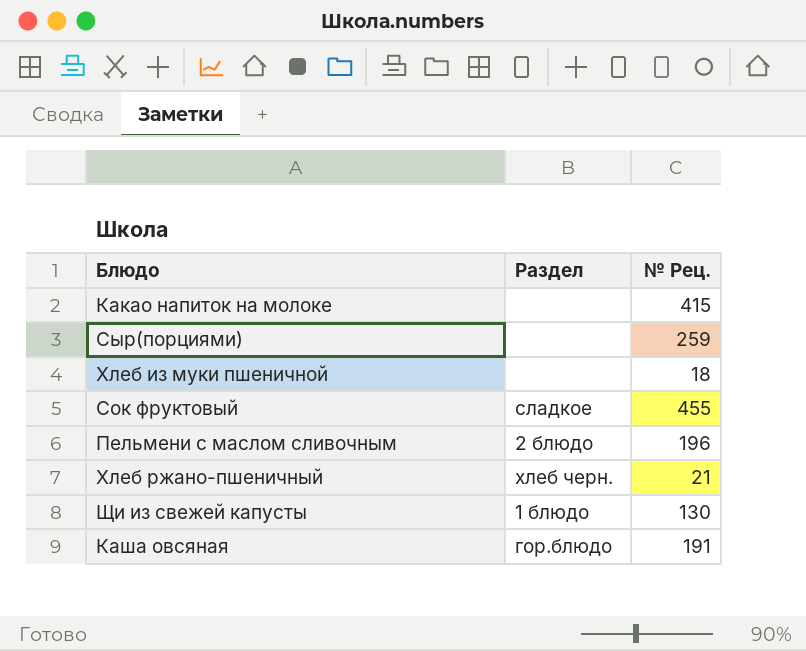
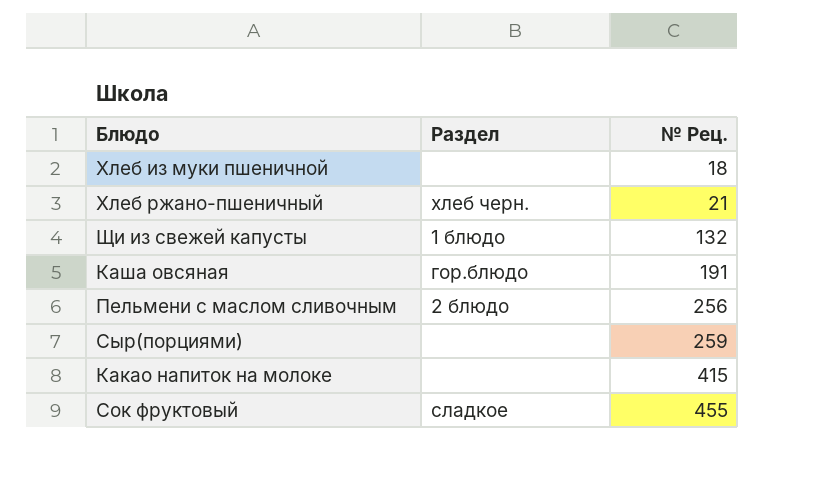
row order: none -> № Рец. ascending
Щи из свежей капусты | № Рец.: 130 -> 132
Пельмени с маслом сливочным | № Рец.: 196 -> 256

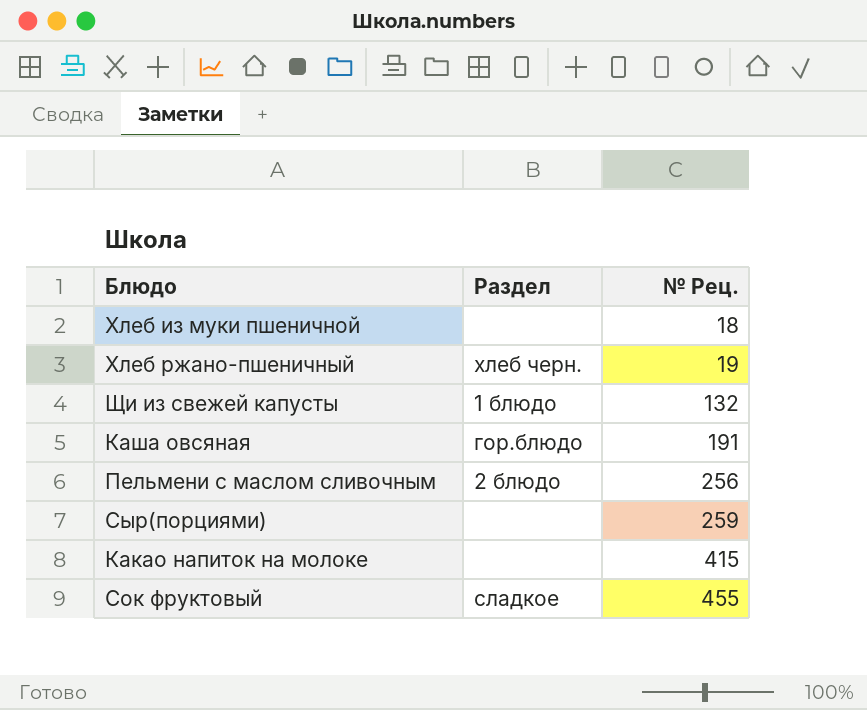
Хлеб ржано-пшеничный | № Рец.: 21 -> 19

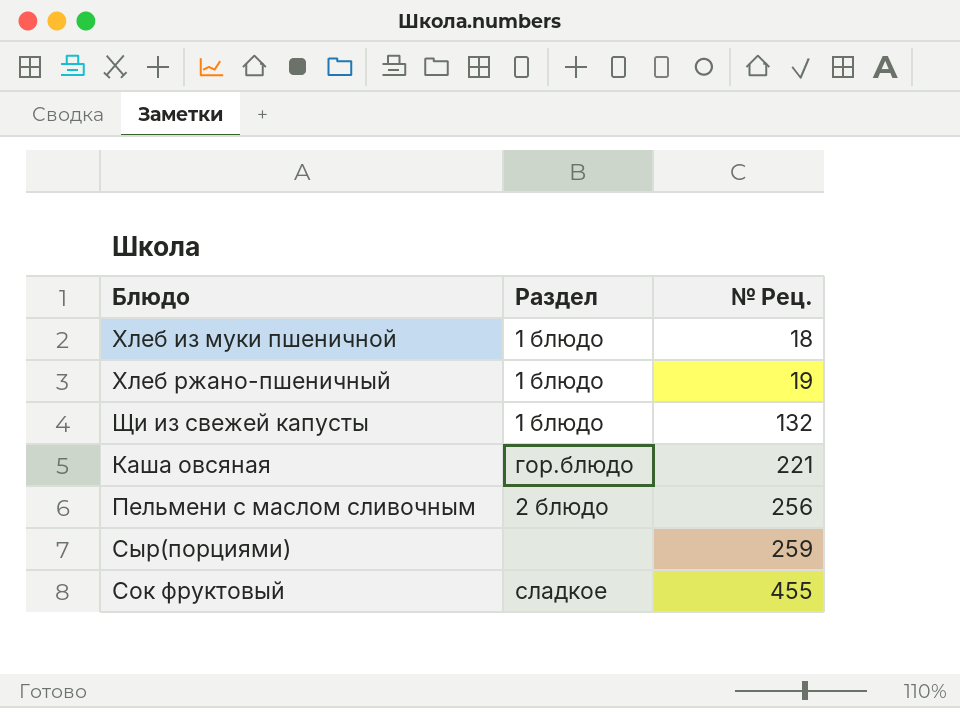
row Какао напиток на молоке: none | 415 -> none
Хлеб из муки пшеничной | Раздел: none -> 1 блюдо
Хлеб ржано-пшеничный | Раздел: хлеб черн. -> 1 блюдо
Каша овсяная | № Рец.: 191 -> 221

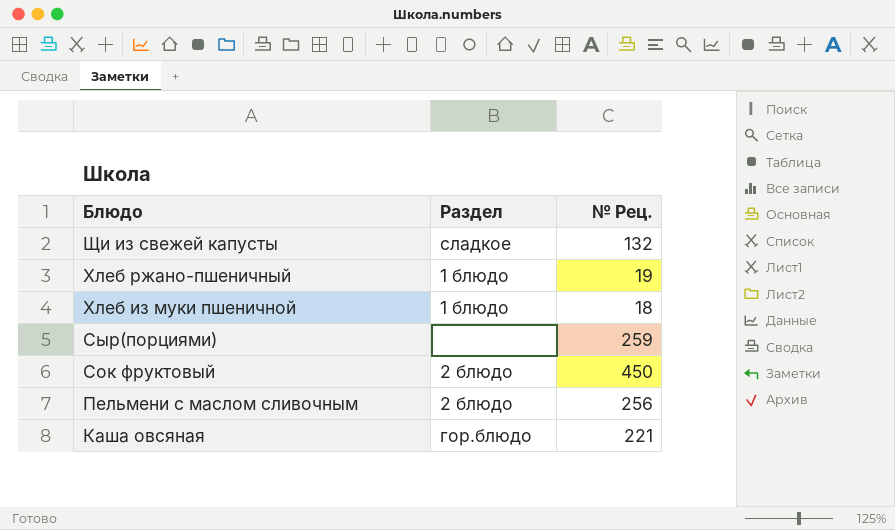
row order: № Рец. ascending -> Блюдо descending
Щи из свежей капусты | Раздел: 1 блюдо -> сладкое
Сок фруктовый | Раздел: сладкое -> 2 блюдо
Сок фруктовый | № Рец.: 455 -> 450

